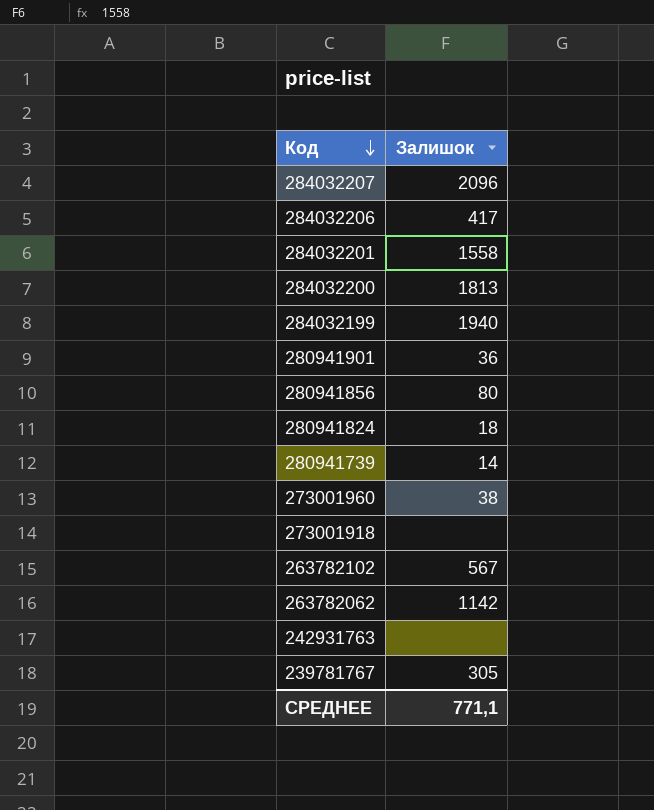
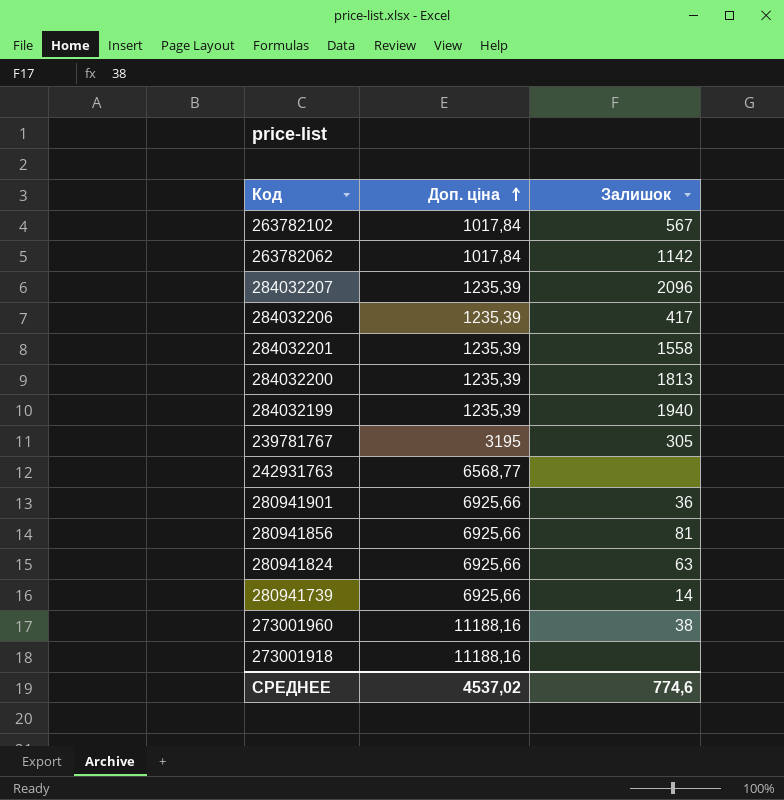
row order: Код descending -> Доп. ціна ascending
column Доп. ціна | position: none -> 2
280941856 | Залишок: 80 -> 81
280941824 | Залишок: 18 -> 63
СРЕДНЕЕ | Залишок: 771,1 -> 774,6

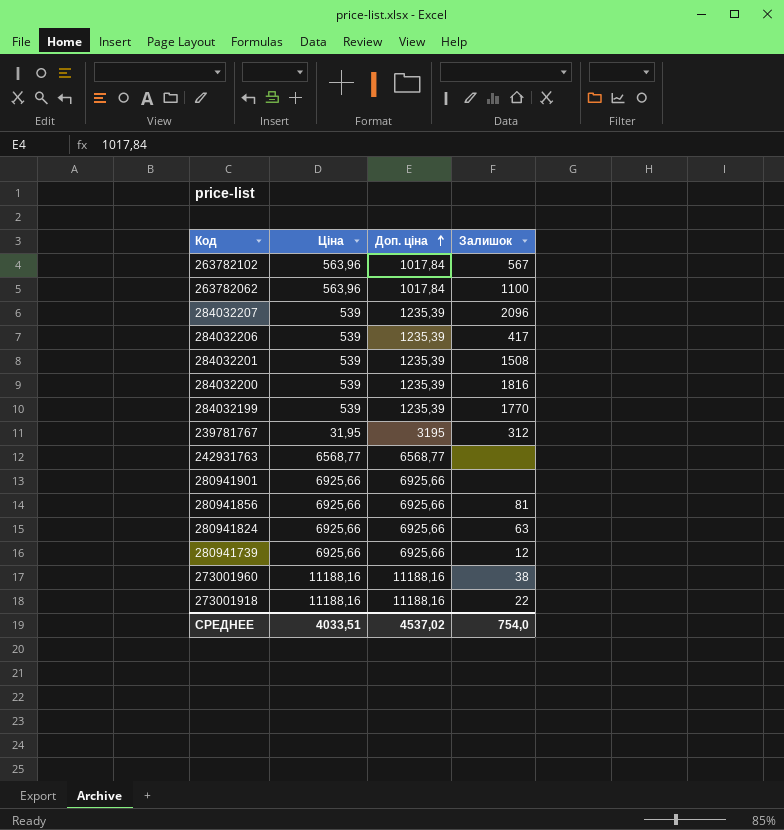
column Ціна | position: none -> 2
263782062 | Залишок: 1142 -> 1100
284032201 | Залишок: 1558 -> 1508
284032200 | Залишок: 1813 -> 1816
284032199 | Залишок: 1940 -> 1770
239781767 | Залишок: 305 -> 312
280941901 | Залишок: 36 -> none
280941739 | Залишок: 14 -> 12
273001918 | Залишок: none -> 22
СРЕДНЕЕ | Залишок: 774,6 -> 754,0

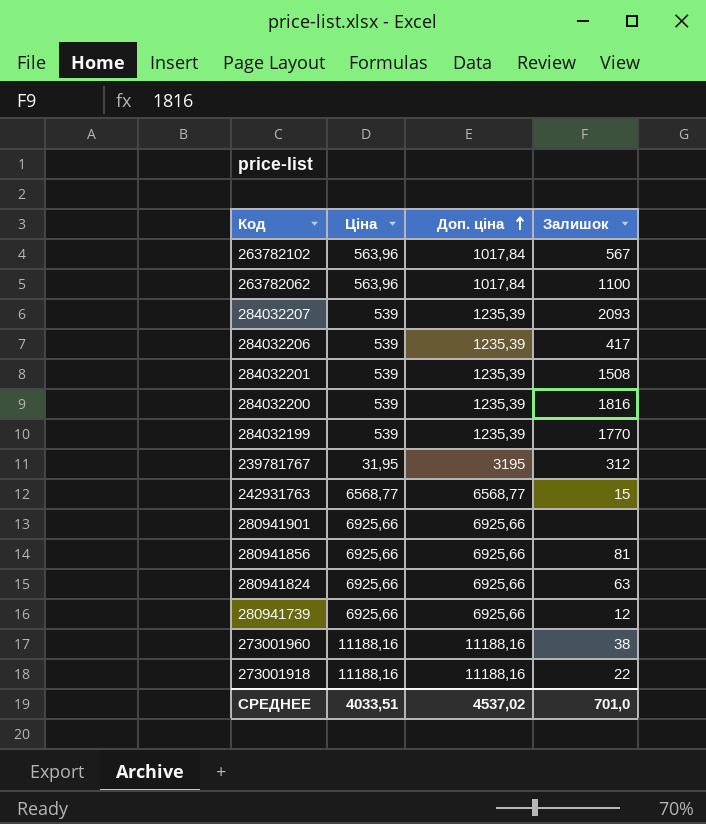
284032207 | Залишок: 2096 -> 2093
242931763 | Залишок: none -> 15
СРЕДНЕЕ | Залишок: 754,0 -> 701,0

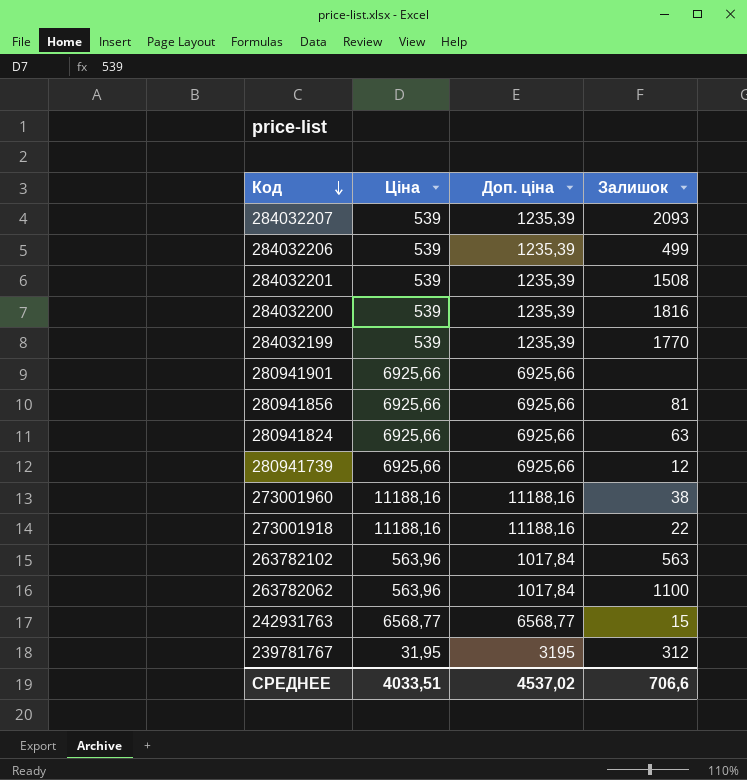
row order: Доп. ціна ascending -> Код descending
284032206 | Залишок: 417 -> 499
263782102 | Залишок: 567 -> 563
СРЕДНЕЕ | Залишок: 701,0 -> 706,6

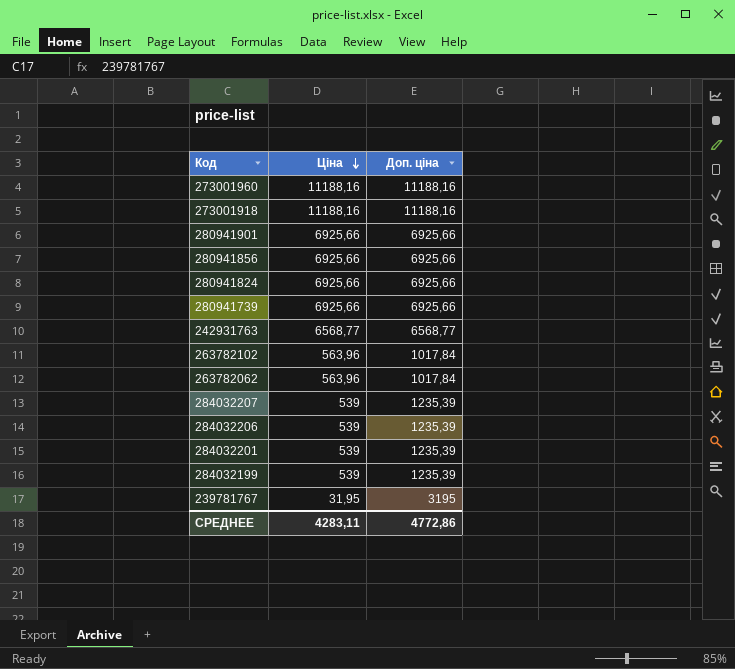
row order: Код descending -> Ціна descending
column Залишок | position: 4 -> none
row 284032200: 539 | 1235,39 | 1816 -> none
СРЕДНЕЕ | Ціна: 4033,51 -> 4283,11
СРЕДНЕЕ | Доп. ціна: 4537,02 -> 4772,86

